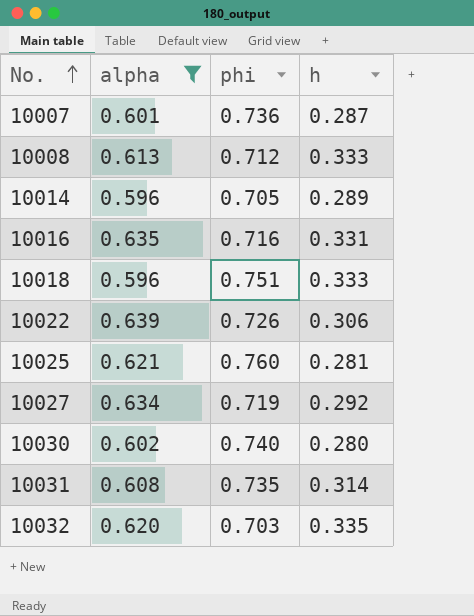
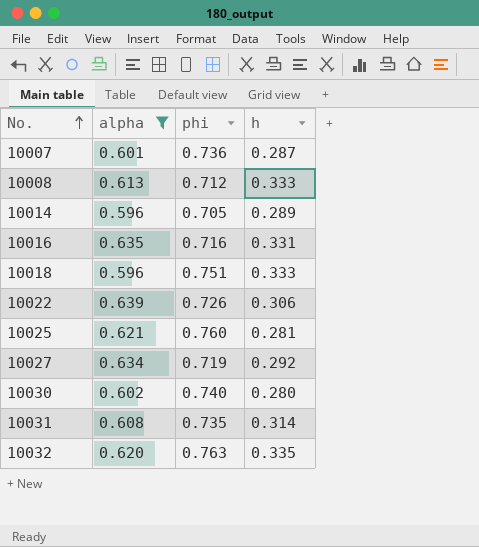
10032 | phi: 0.703 -> 0.763

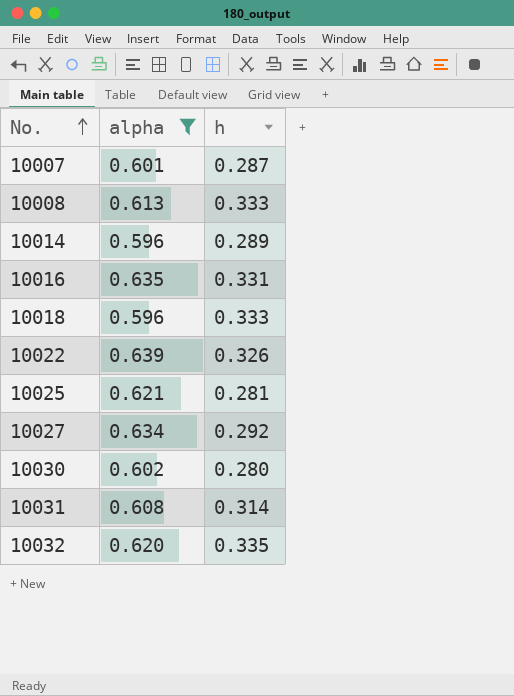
column phi | position: 3 -> none
10022 | h: 0.306 -> 0.326

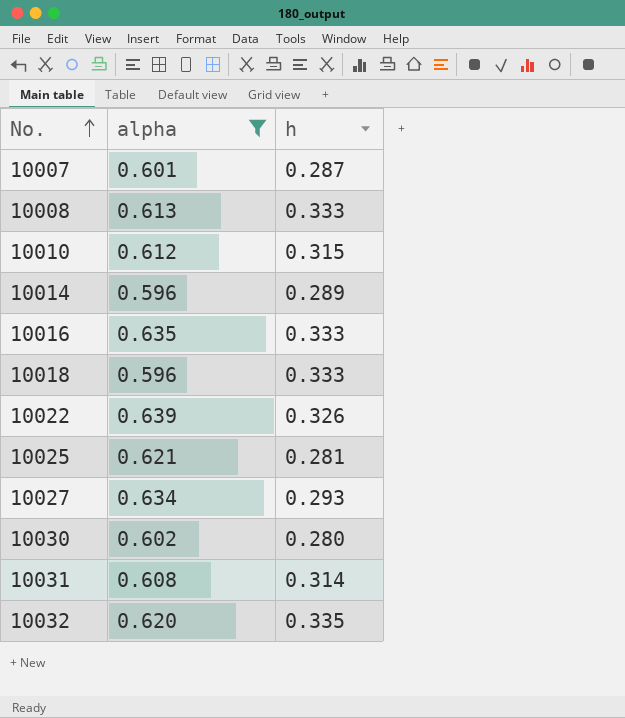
row 10010: none -> 0.612 | 0.315
10016 | h: 0.331 -> 0.333
10027 | h: 0.292 -> 0.293

